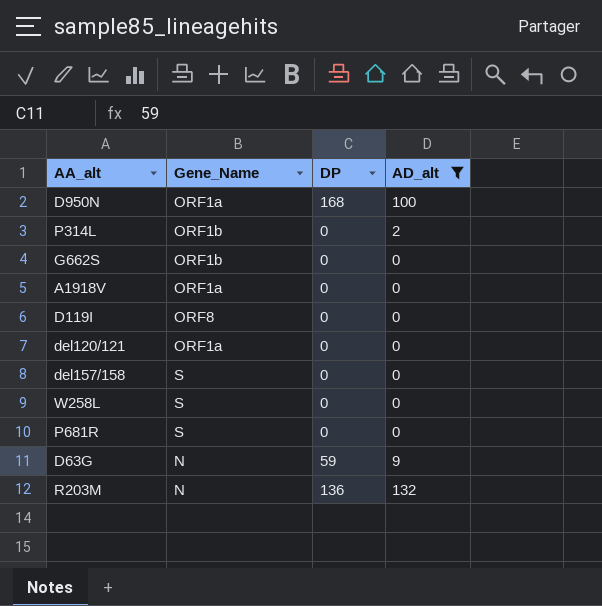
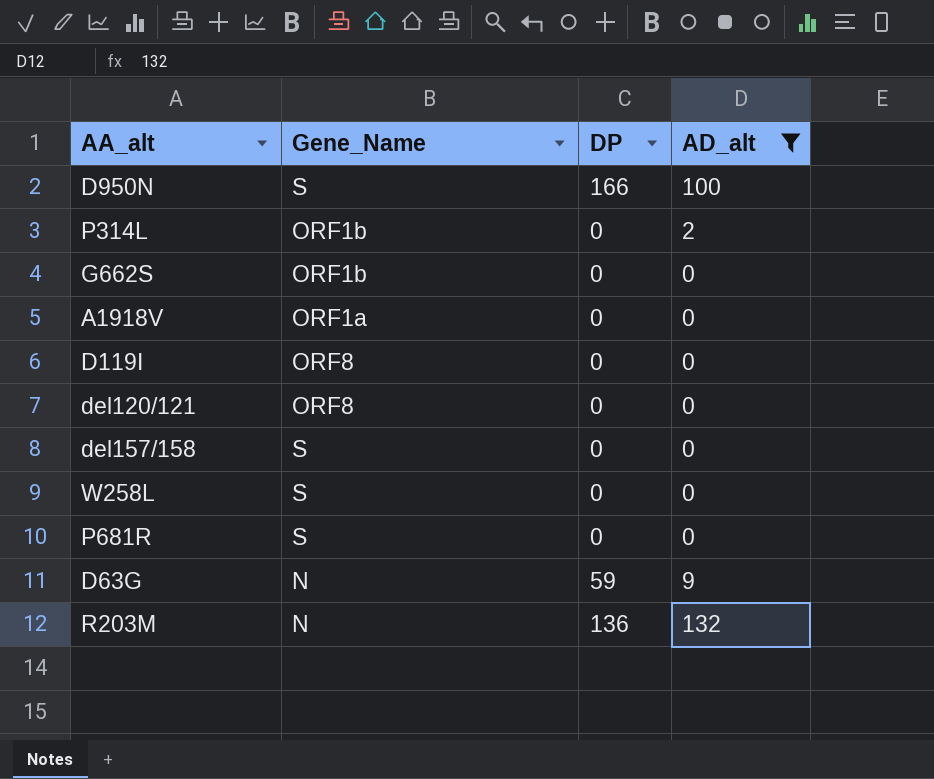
D950N | Gene_Name: ORF1a -> S
D950N | DP: 168 -> 166
del120/121 | Gene_Name: ORF1a -> ORF8

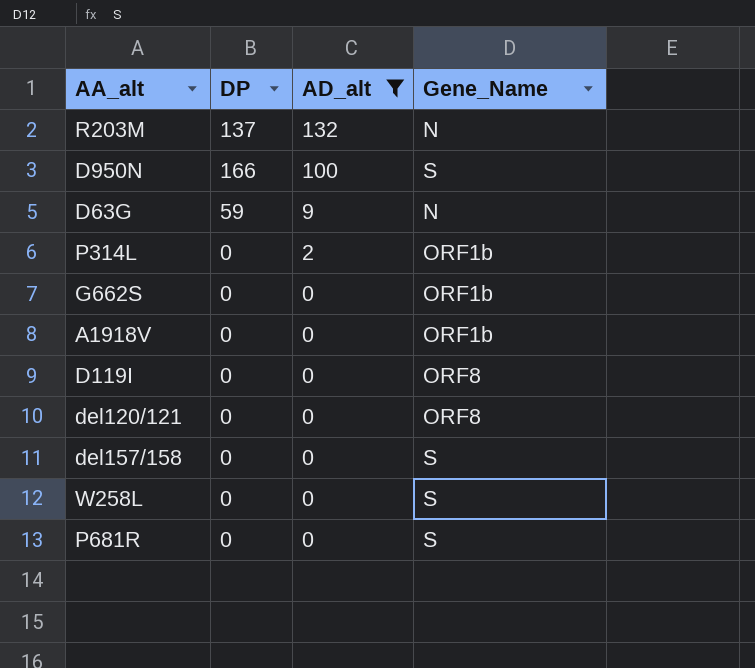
row order: none -> AD_alt descending
column Gene_Name | position: 2 -> 4
R203M | DP: 136 -> 137
A1918V | Gene_Name: ORF1a -> ORF1b

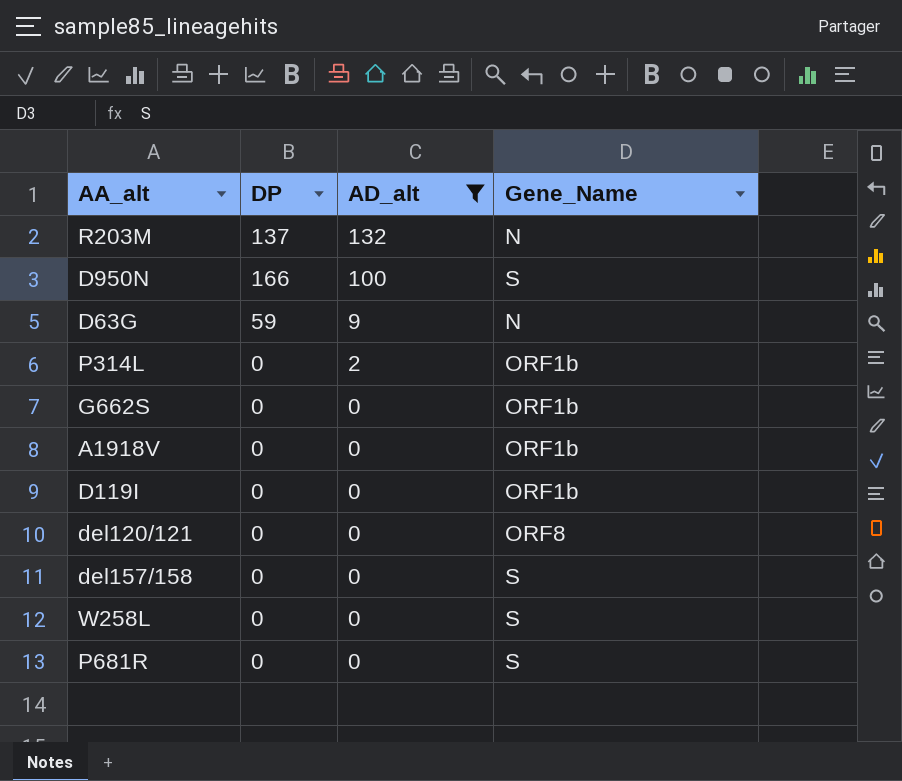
D119I | Gene_Name: ORF8 -> ORF1b

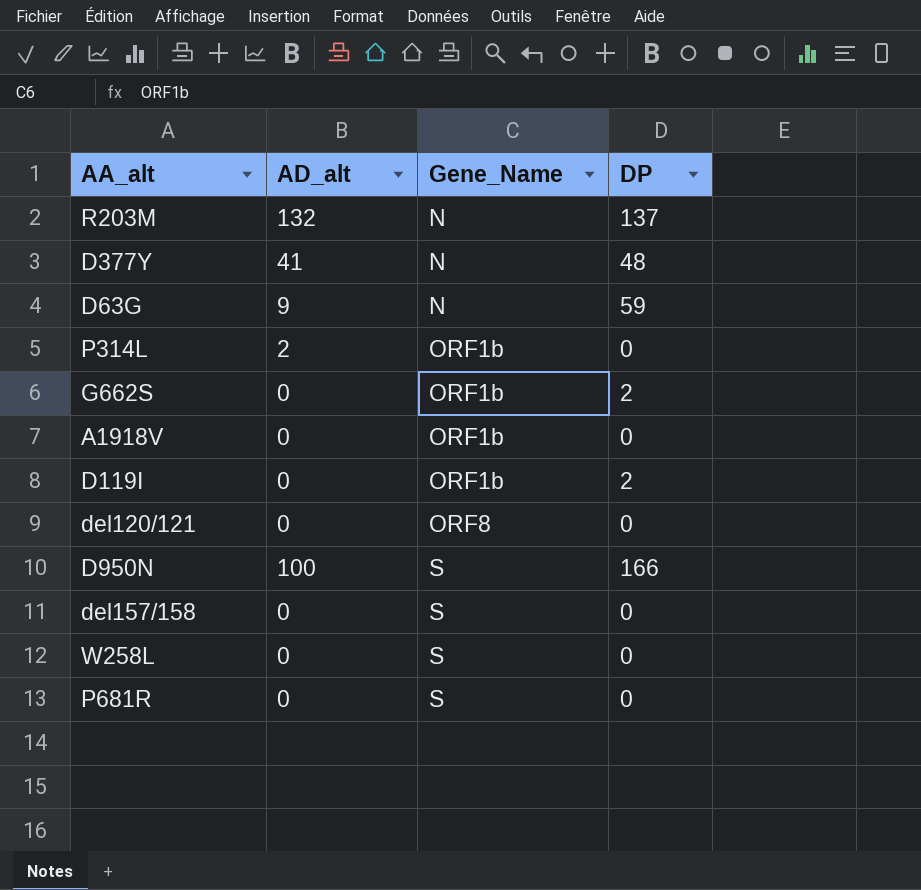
filter: AD_alt != 41 -> none
row order: AD_alt descending -> Gene_Name ascending
column DP | position: 2 -> 4
G662S | DP: 0 -> 2
D119I | DP: 0 -> 2

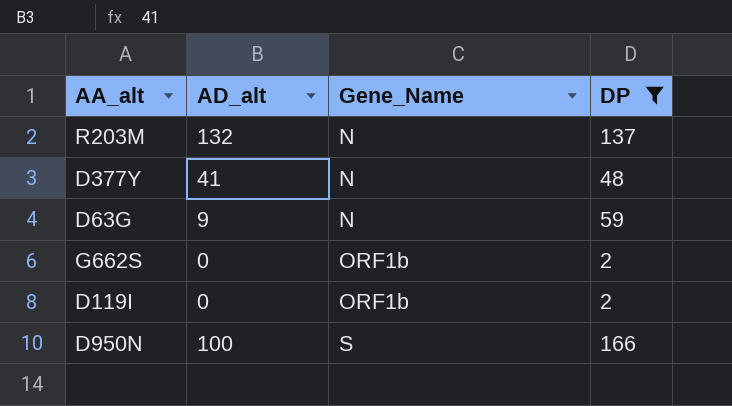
filter: none -> DP != 0

